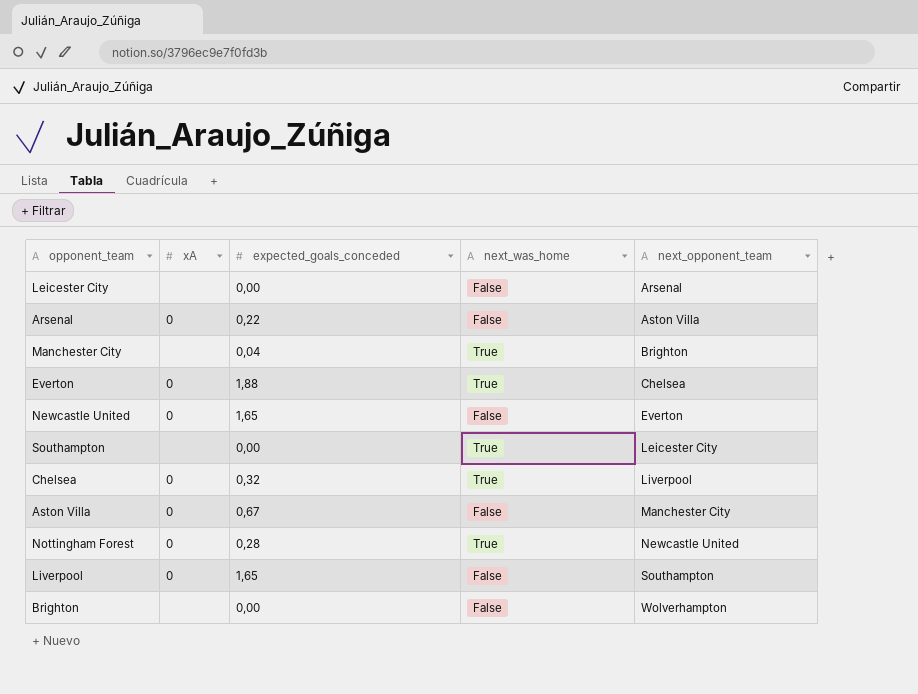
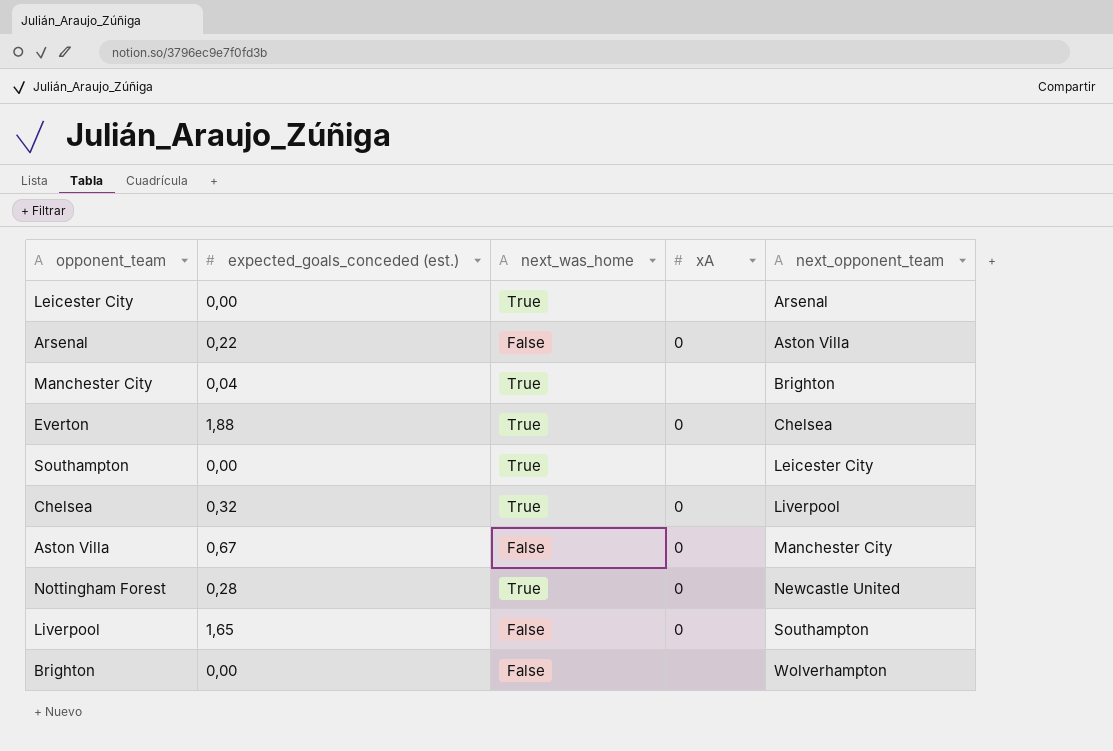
column name: expected_goals_conceded -> expected_goals_conceded (est.)
column xA | position: 2 -> 4
row Newcastle United: 0 | 1,65 | False | Everton -> none
Leicester City | next_was_home: False -> True

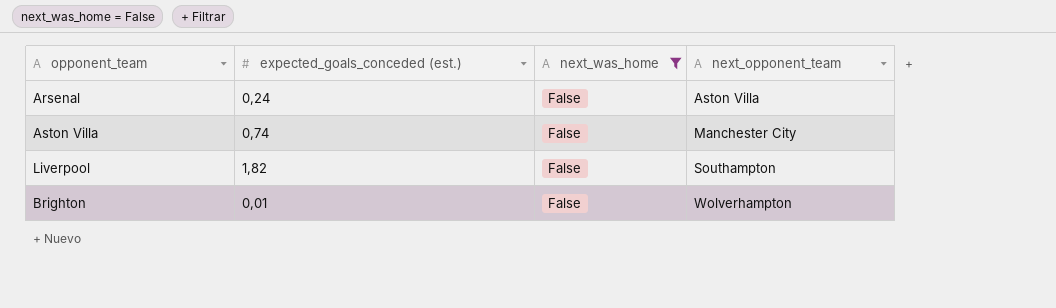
filter: none -> next_was_home = False
column xA | position: 4 -> none
Arsenal | expected_goals_conceded (est.): 0,22 -> 0,24
Aston Villa | expected_goals_conceded (est.): 0,67 -> 0,74
Liverpool | expected_goals_conceded (est.): 1,65 -> 1,82
Brighton | expected_goals_conceded (est.): 0,00 -> 0,01

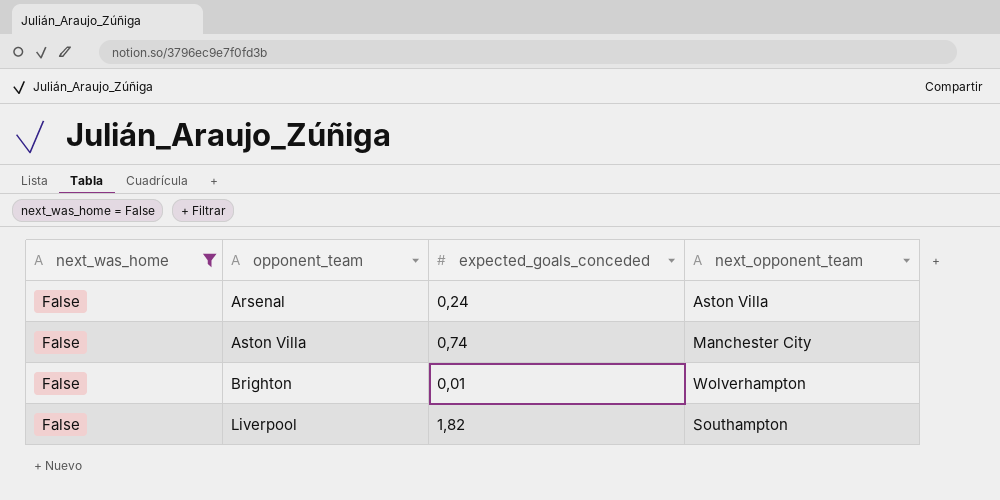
row order: next_opponent_team ascending -> opponent_team ascending
column next_was_home | position: 3 -> 1
column name: expected_goals_conceded (est.) -> expected_goals_conceded

